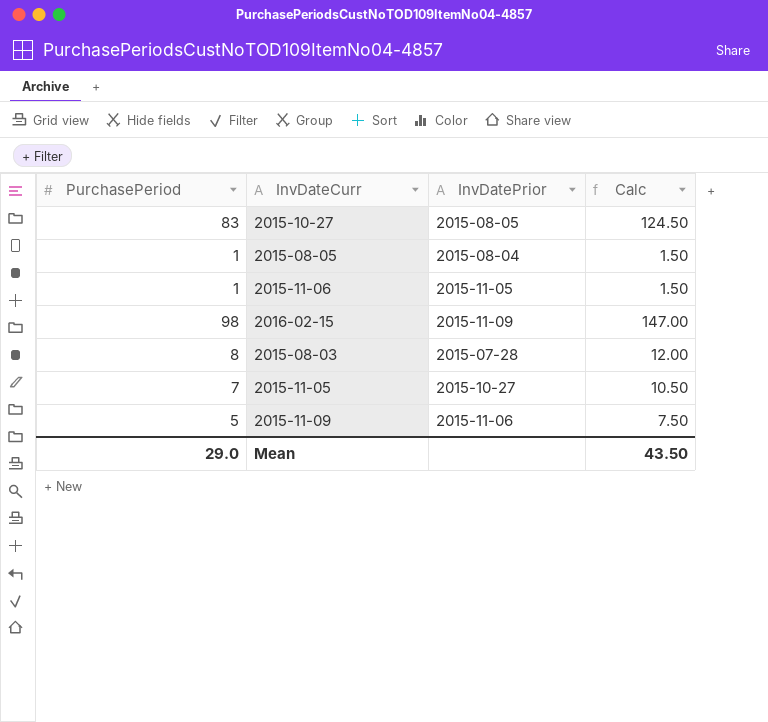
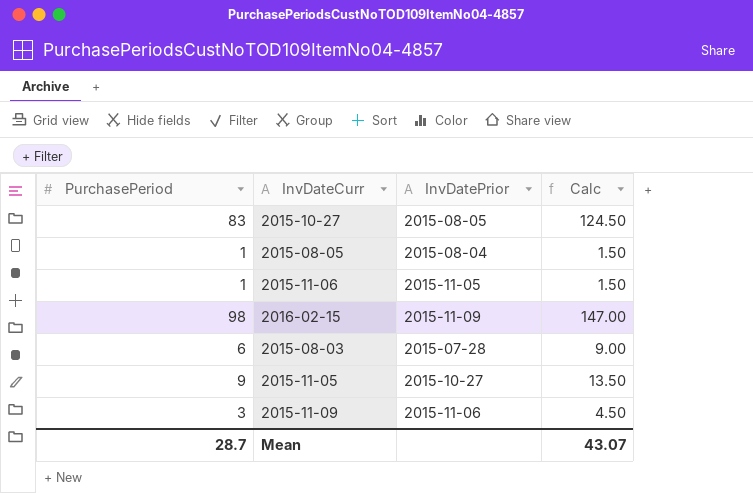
2015-08-03 | PurchasePeriod: 8 -> 6
2015-08-03 | Calc: 12.00 -> 9.00
2015-11-05 | PurchasePeriod: 7 -> 9
2015-11-05 | Calc: 10.50 -> 13.50
2015-11-09 | PurchasePeriod: 5 -> 3
2015-11-09 | Calc: 7.50 -> 4.50
Mean | PurchasePeriod: 29.0 -> 28.7
Mean | Calc: 43.50 -> 43.07

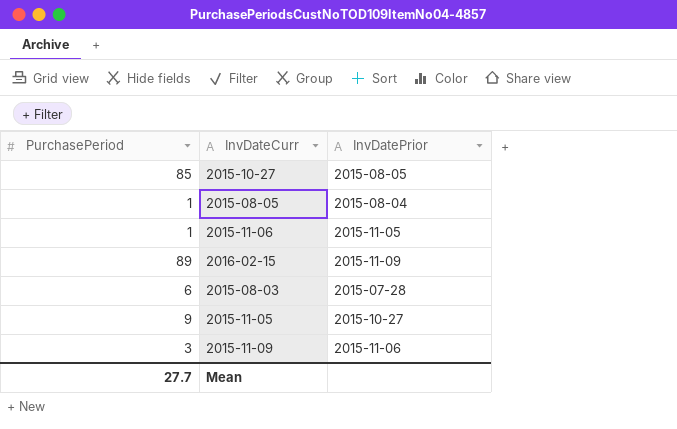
column Calc | formula: [PurchasePeriod] * 1.5 -> none
2015-10-27 | PurchasePeriod: 83 -> 85
2016-02-15 | PurchasePeriod: 98 -> 89
Mean | PurchasePeriod: 28.7 -> 27.7

